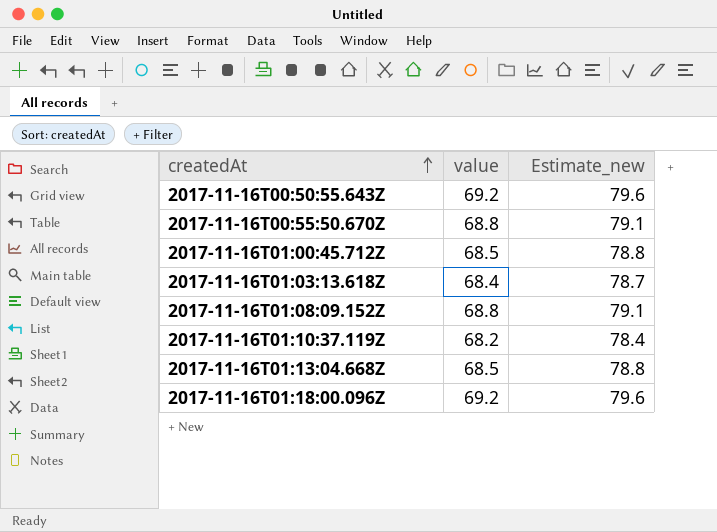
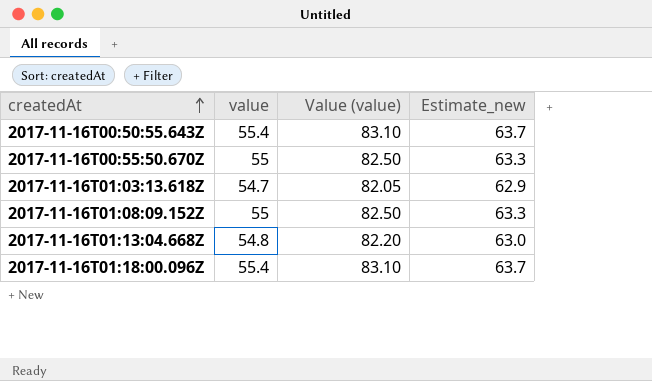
column Value (value) | formula: none -> [value] * 1.5
row 2017-11-16T01:00:45.712Z: 68.5 | 78.8 -> none
row 2017-11-16T01:10:37.119Z: 68.2 | 78.4 -> none
2017-11-16T00:50:55.643Z | value: 69.2 -> 55.4
2017-11-16T00:50:55.643Z | Estimate_new: 79.6 -> 63.7
2017-11-16T00:55:50.670Z | value: 68.8 -> 55
2017-11-16T00:55:50.670Z | Estimate_new: 79.1 -> 63.3
2017-11-16T01:03:13.618Z | value: 68.4 -> 54.7
2017-11-16T01:03:13.618Z | Estimate_new: 78.7 -> 62.9
2017-11-16T01:08:09.152Z | value: 68.8 -> 55
2017-11-16T01:08:09.152Z | Estimate_new: 79.1 -> 63.3
2017-11-16T01:13:04.668Z | value: 68.5 -> 54.8
2017-11-16T01:13:04.668Z | Estimate_new: 78.8 -> 63.0
2017-11-16T01:18:00.096Z | value: 69.2 -> 55.4
2017-11-16T01:18:00.096Z | Estimate_new: 79.6 -> 63.7

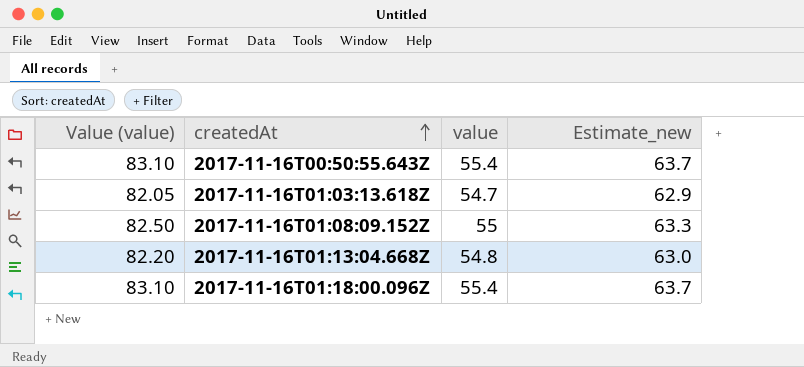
column Value (value) | position: 3 -> 1
row 2017-11-16T00:55:50.670Z: 55 | 82.50 | 63.3 -> none

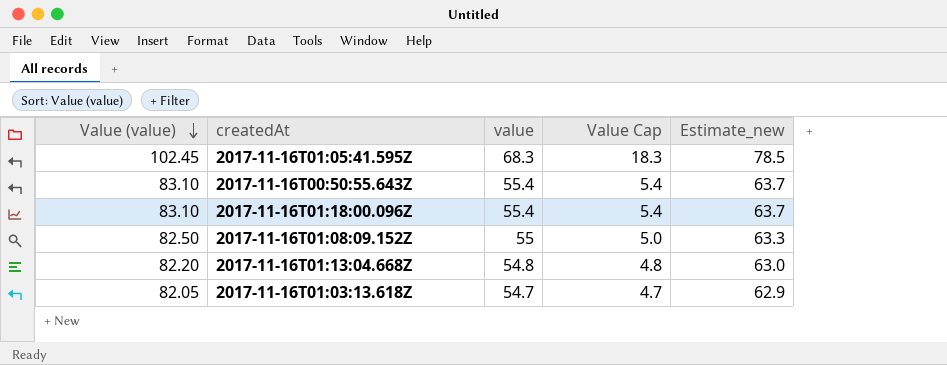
row order: createdAt ascending -> Value (value) descending
column Value Cap | formula: none -> [value] - 50
row 2017-11-16T01:05:41.595Z: none -> 102.45 | 68.3 | 18.3 | 78.5

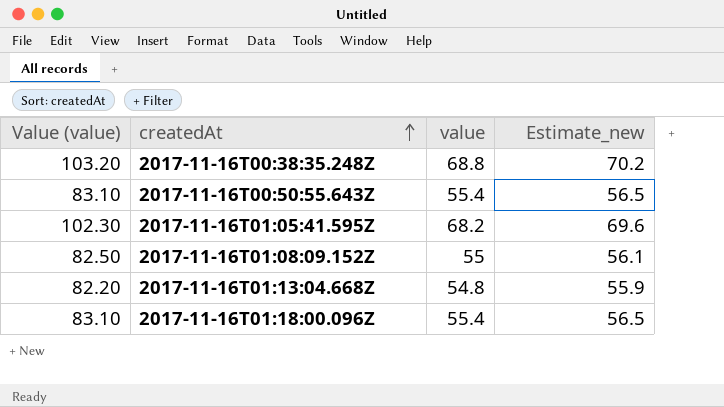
row order: Value (value) descending -> createdAt ascending
column Value Cap | formula: [value] - 50 -> none
column Estimate_new | formula: [value] * 1.15 -> [value] * 1.02
row 2017-11-16T01:03:13.618Z: 82.05 | 54.7 | 4.7 | 62.9 -> none
row 2017-11-16T00:38:35.248Z: none -> 103.20 | 68.8 | 70.2
2017-11-16T01:05:41.595Z | Value (value): 102.45 -> 102.30
2017-11-16T01:05:41.595Z | value: 68.3 -> 68.2

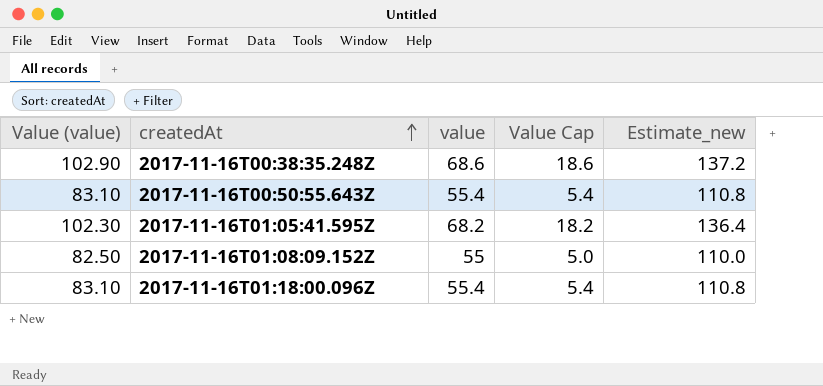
column Value Cap | formula: none -> [value] - 50
column Estimate_new | formula: [value] * 1.02 -> [value] * 2
row 2017-11-16T01:13:04.668Z: 82.20 | 54.8 | 55.9 -> none
2017-11-16T00:38:35.248Z | Value (value): 103.20 -> 102.90
2017-11-16T00:38:35.248Z | value: 68.8 -> 68.6

